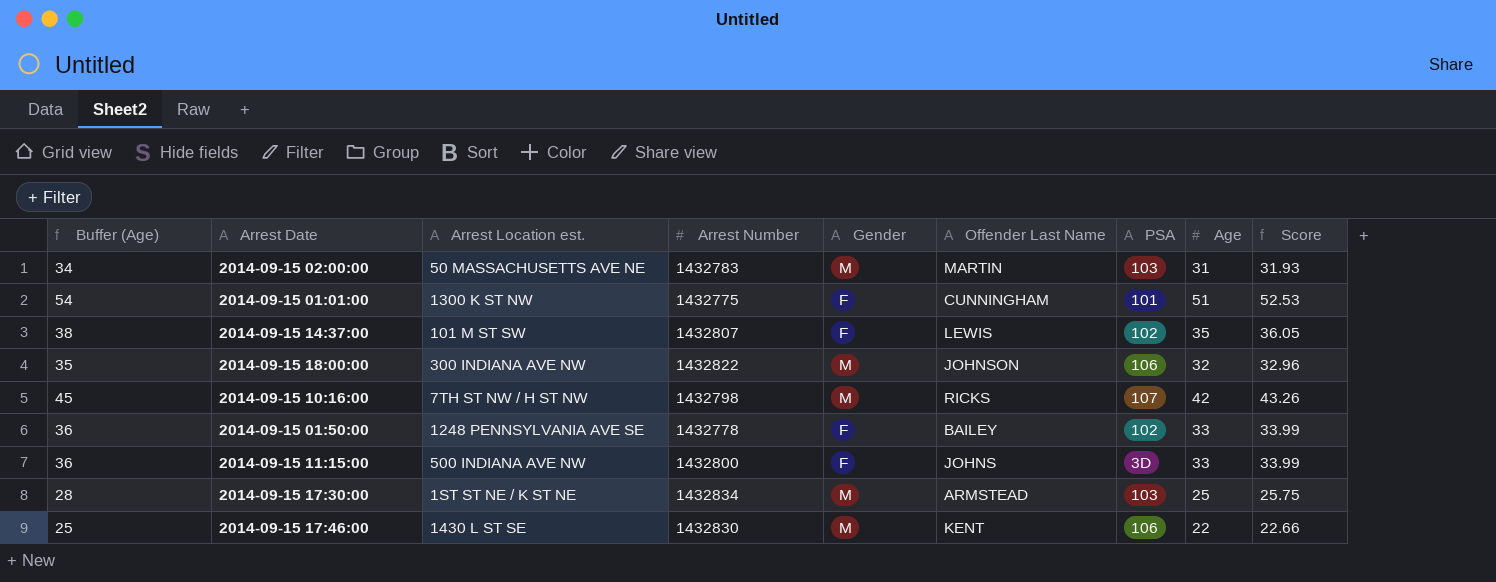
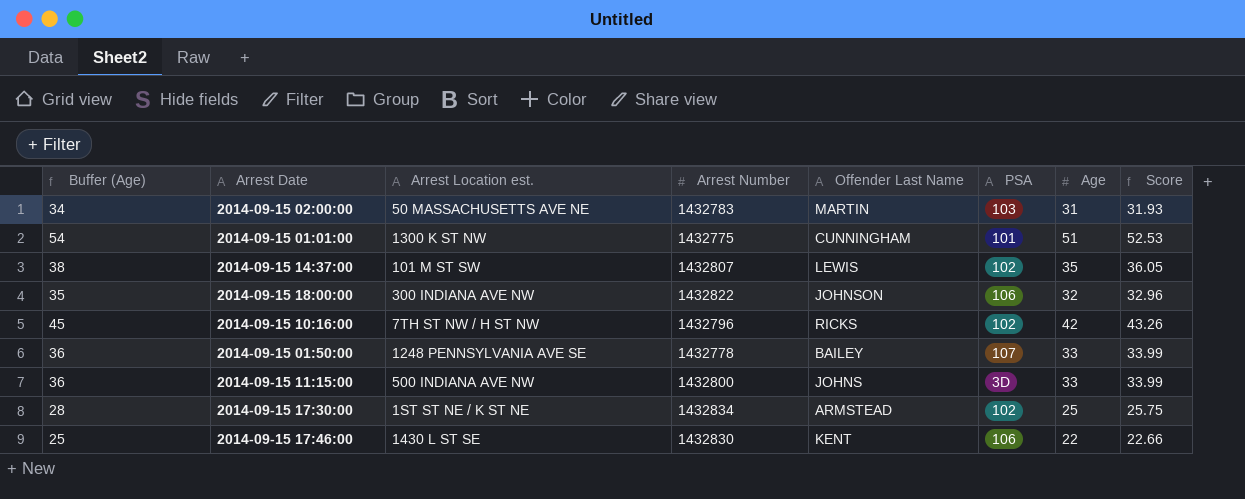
column Gender | position: 5 -> none
2014-09-15 10:16:00 | Arrest Number: 1432798 -> 1432796
2014-09-15 10:16:00 | PSA: 107 -> 102
2014-09-15 01:50:00 | PSA: 102 -> 107
2014-09-15 17:30:00 | PSA: 103 -> 102

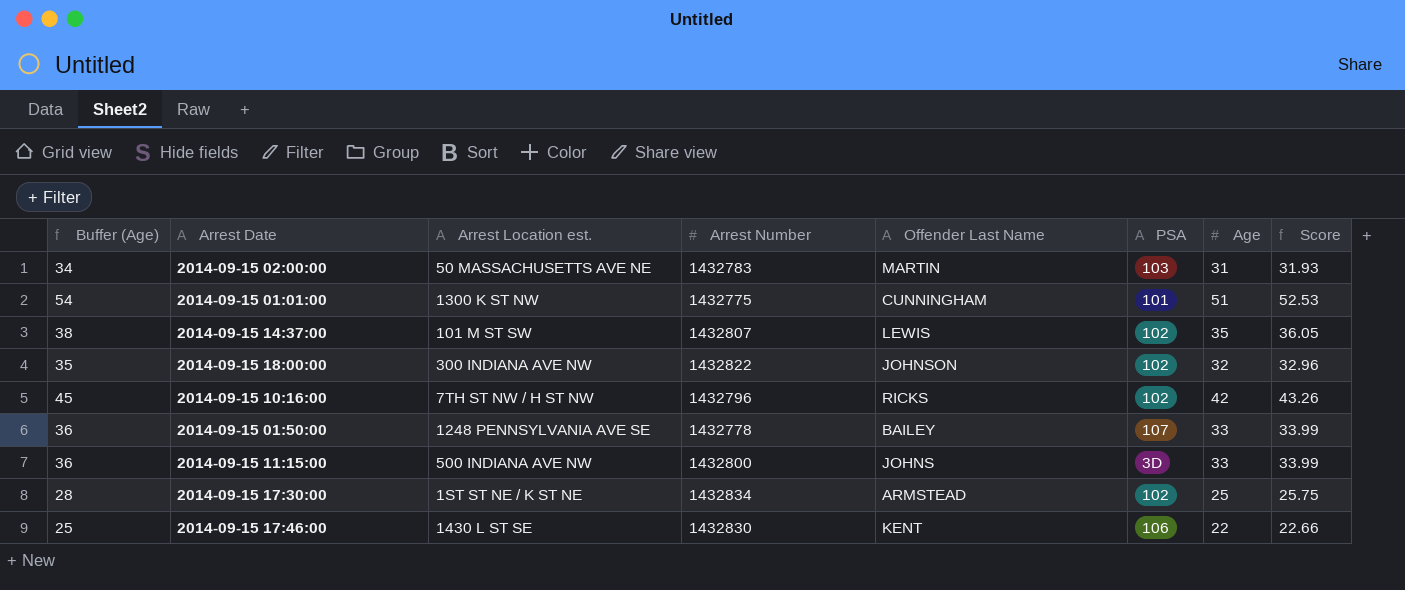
2014-09-15 18:00:00 | PSA: 106 -> 102

